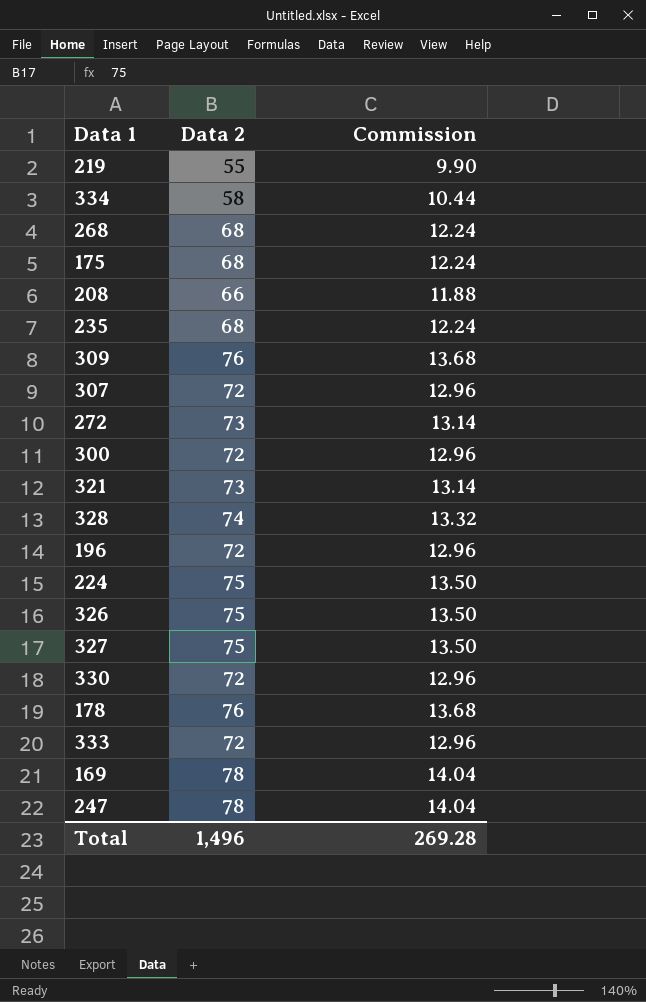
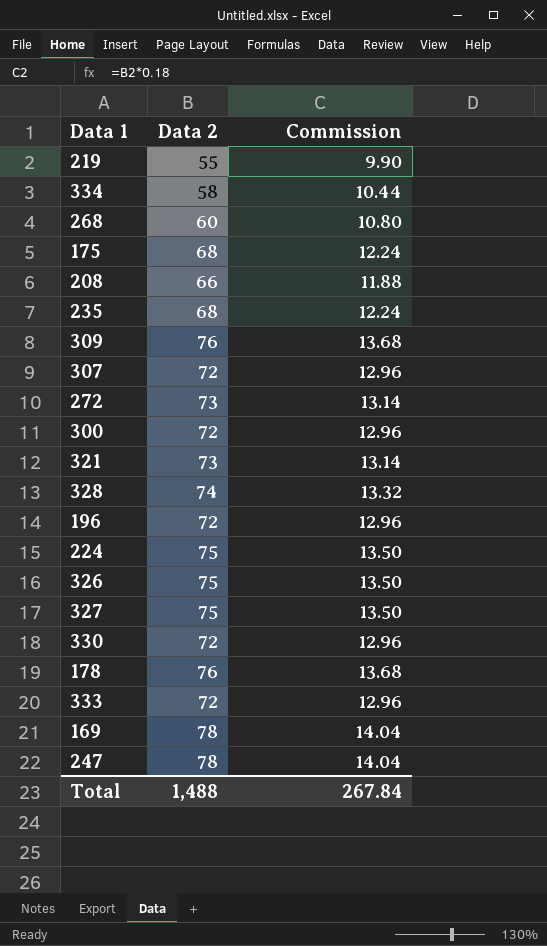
268 | Data 2: 68 -> 60
268 | Commission: 12.24 -> 10.80
Total | Data 2: 1,496 -> 1,488
Total | Commission: 269.28 -> 267.84

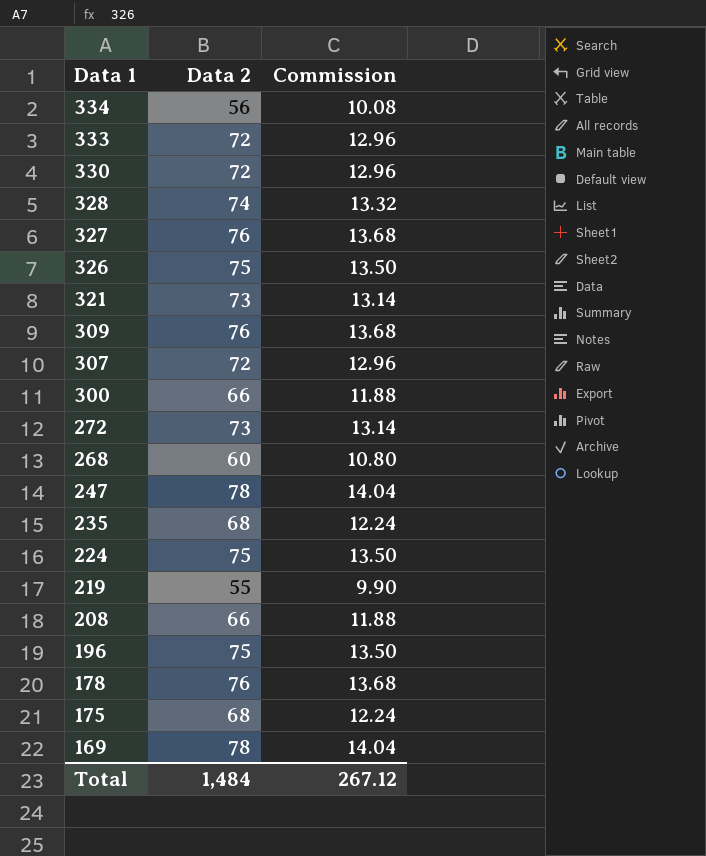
row order: none -> Data 1 descending
334 | Data 2: 58 -> 56
334 | Commission: 10.44 -> 10.08
327 | Data 2: 75 -> 76
327 | Commission: 13.50 -> 13.68
300 | Data 2: 72 -> 66
300 | Commission: 12.96 -> 11.88
196 | Data 2: 72 -> 75
196 | Commission: 12.96 -> 13.50
Total | Data 2: 1,488 -> 1,484
Total | Commission: 267.84 -> 267.12

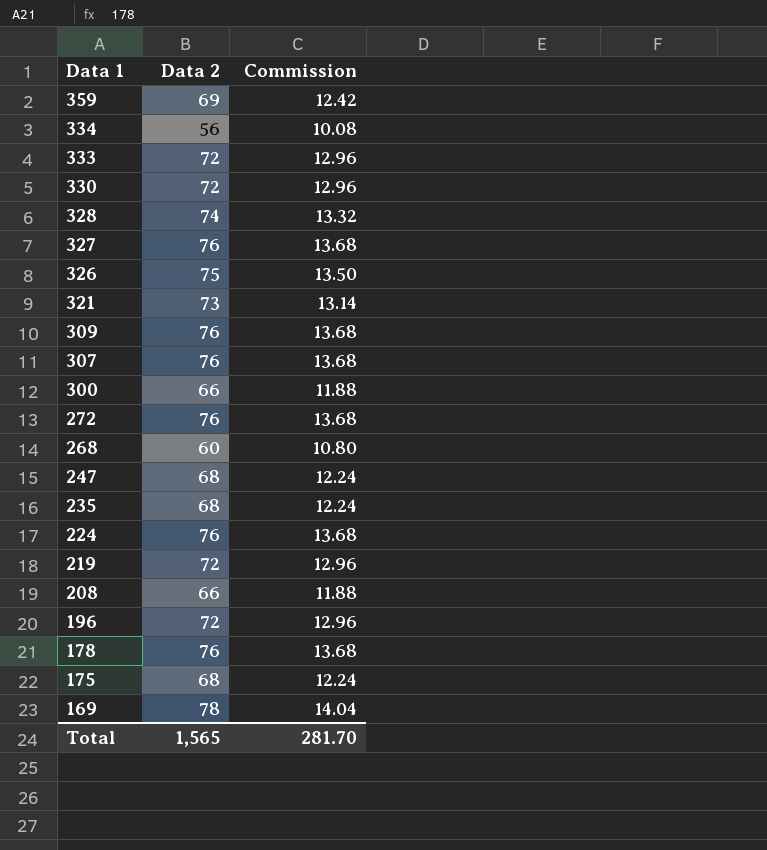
row 359: none -> 69 | 12.42
307 | Data 2: 72 -> 76
307 | Commission: 12.96 -> 13.68
272 | Data 2: 73 -> 76
272 | Commission: 13.14 -> 13.68
247 | Data 2: 78 -> 68
247 | Commission: 14.04 -> 12.24
224 | Data 2: 75 -> 76
224 | Commission: 13.50 -> 13.68
219 | Data 2: 55 -> 72
219 | Commission: 9.90 -> 12.96
196 | Data 2: 75 -> 72
196 | Commission: 13.50 -> 12.96
Total | Data 2: 1,484 -> 1,565
Total | Commission: 267.12 -> 281.70

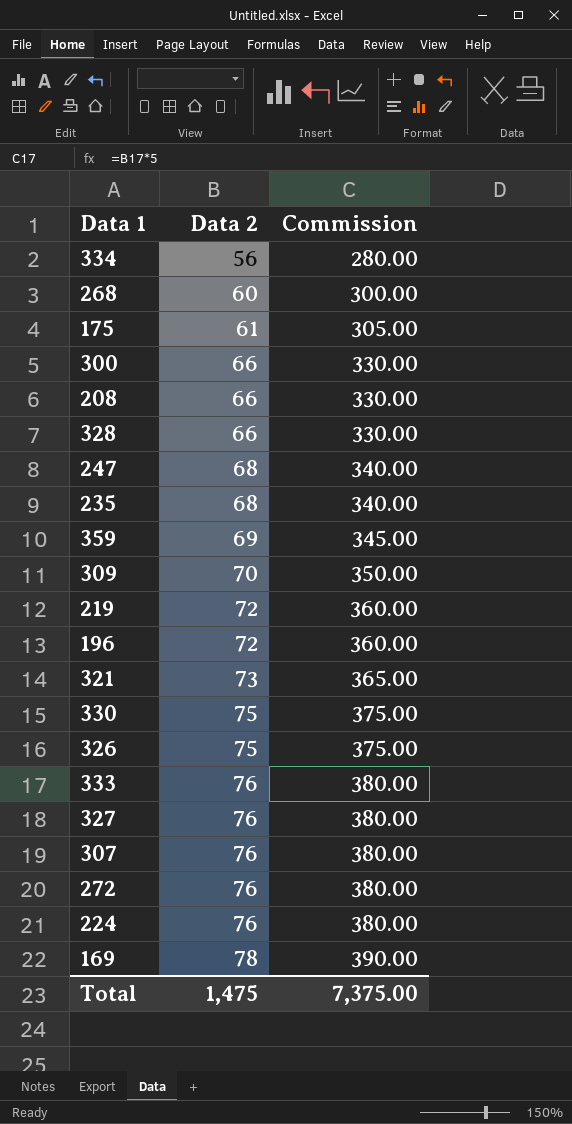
row order: Data 1 descending -> Data 2 ascending
column Commission | formula: [Data 2] * 0.18 -> [Data 2] * 5
row 178: 76 | 13.68 -> none
175 | Data 2: 68 -> 61
328 | Data 2: 74 -> 66
309 | Data 2: 76 -> 70
330 | Data 2: 72 -> 75
333 | Data 2: 72 -> 76
Total | Data 2: 1,565 -> 1,475
Total | Commission: 281.70 -> 7,375.00

